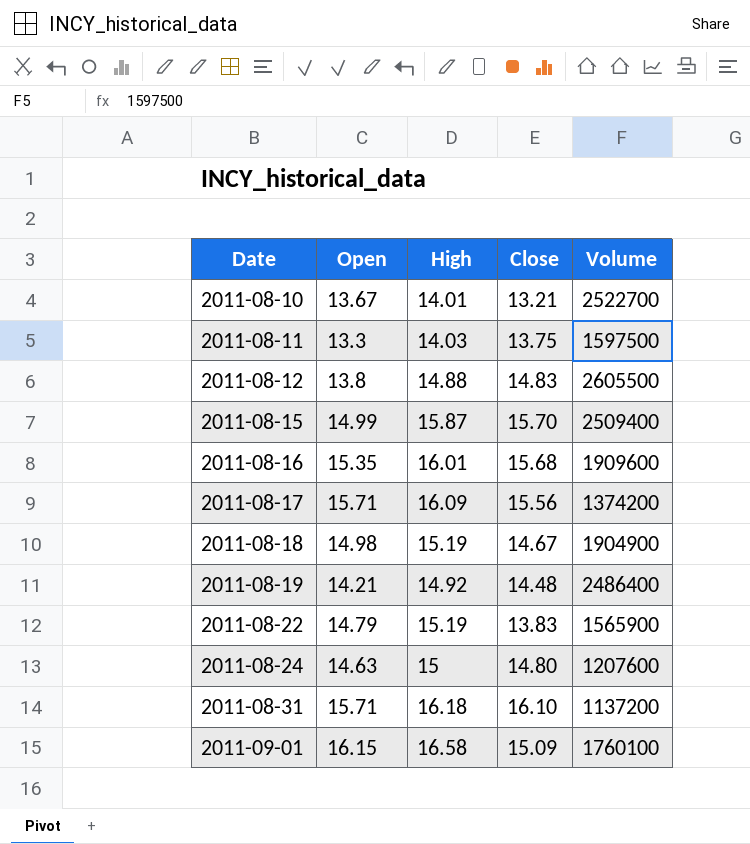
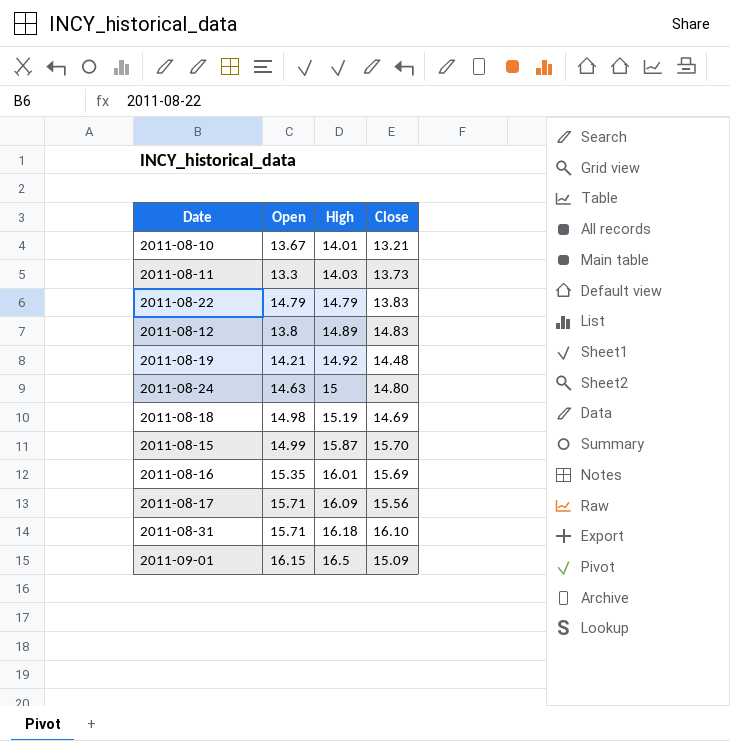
row order: Date ascending -> High ascending
column Volume | position: 5 -> none
2011-08-11 | Close: 13.75 -> 13.73
2011-08-22 | High: 15.19 -> 14.79
2011-08-12 | High: 14.88 -> 14.89
2011-08-18 | Close: 14.67 -> 14.69
2011-08-16 | Close: 15.68 -> 15.69
2011-09-01 | High: 16.58 -> 16.5

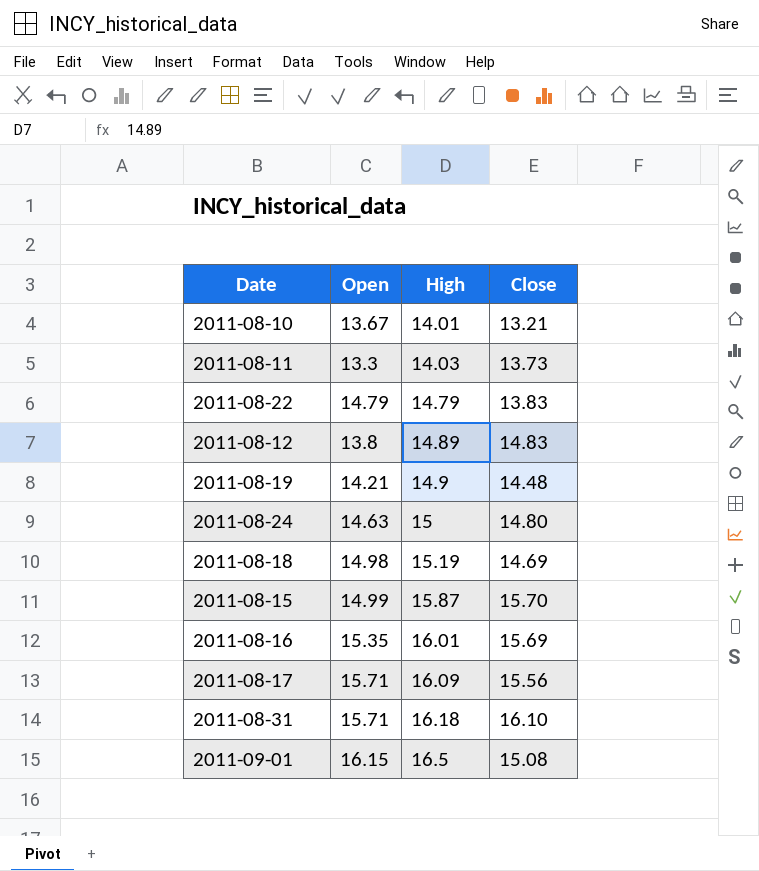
2011-08-19 | High: 14.92 -> 14.9
2011-09-01 | Close: 15.09 -> 15.08

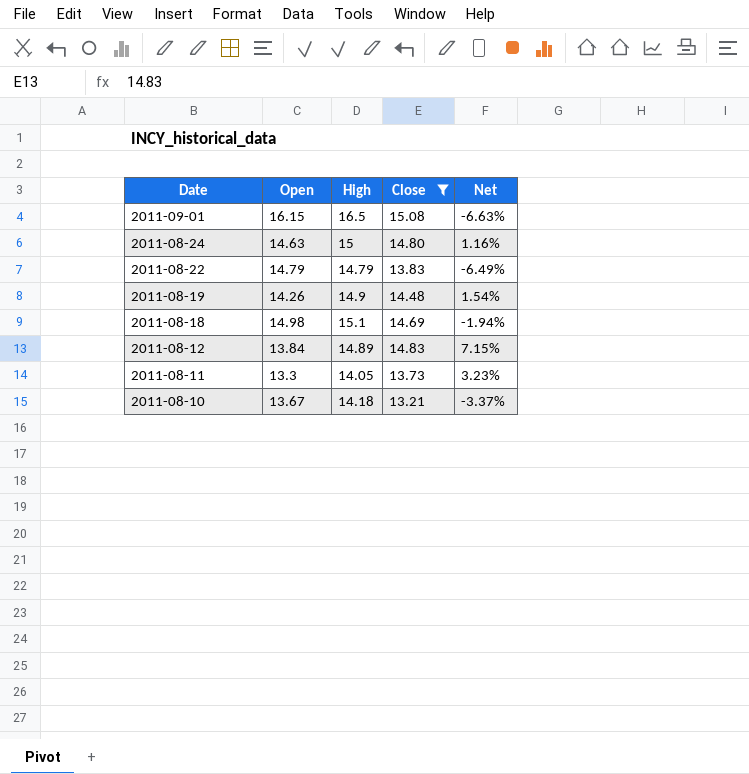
filter: none -> Close <= 15.08
row order: High ascending -> Date descending
column Net | formula: none -> ([Close] - [Open]) / [Open]
2011-08-19 | Open: 14.21 -> 14.26
2011-08-18 | High: 15.19 -> 15.1
2011-08-12 | Open: 13.8 -> 13.84
2011-08-11 | High: 14.03 -> 14.05
2011-08-10 | High: 14.01 -> 14.18

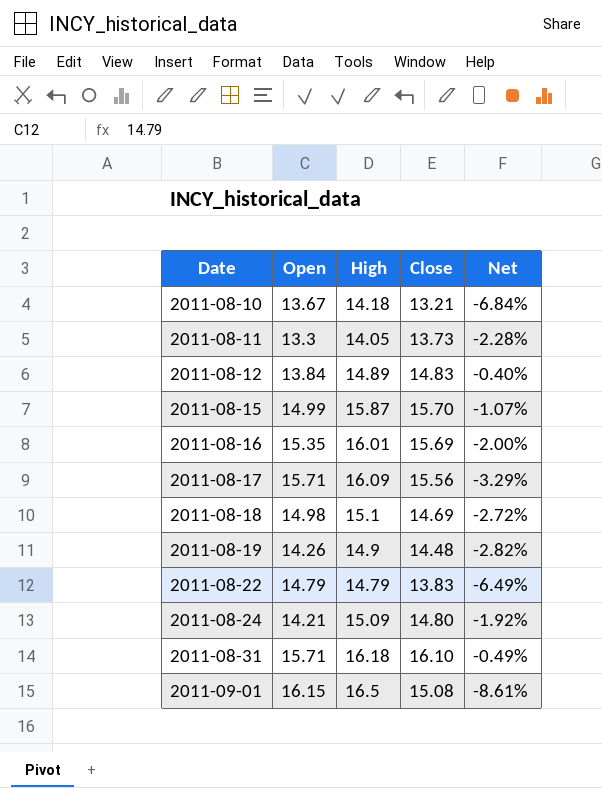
filter: Close <= 15.08 -> none
row order: Date descending -> Date ascending
column Net | formula: ([Close] - [Open]) / [Open] -> ([Close] - [High]) / [High]
2011-08-24 | Open: 14.63 -> 14.21
2011-08-24 | High: 15 -> 15.09

